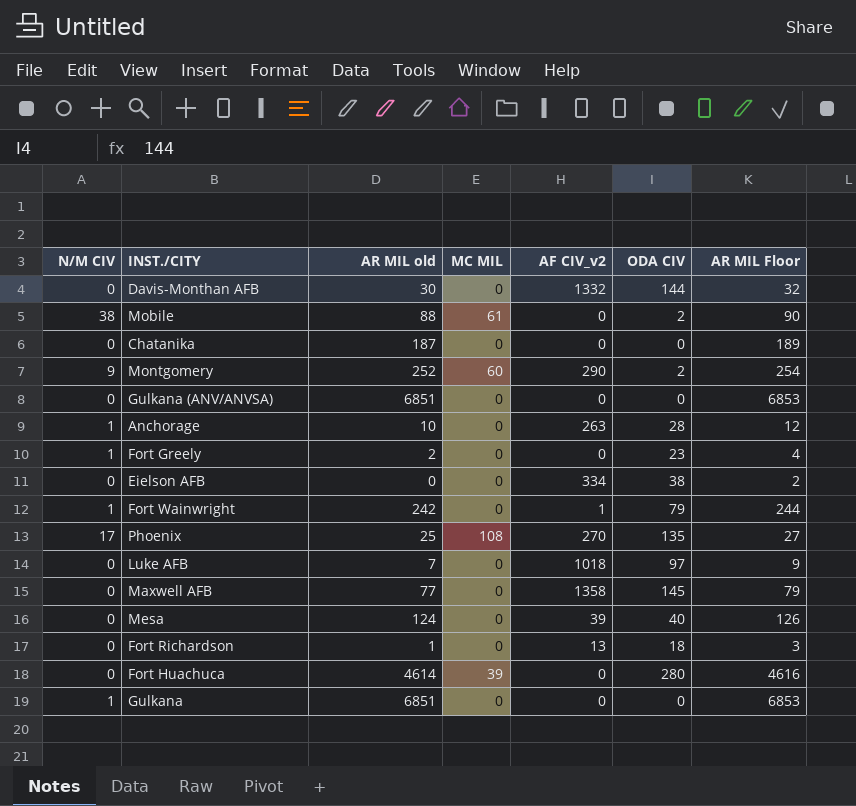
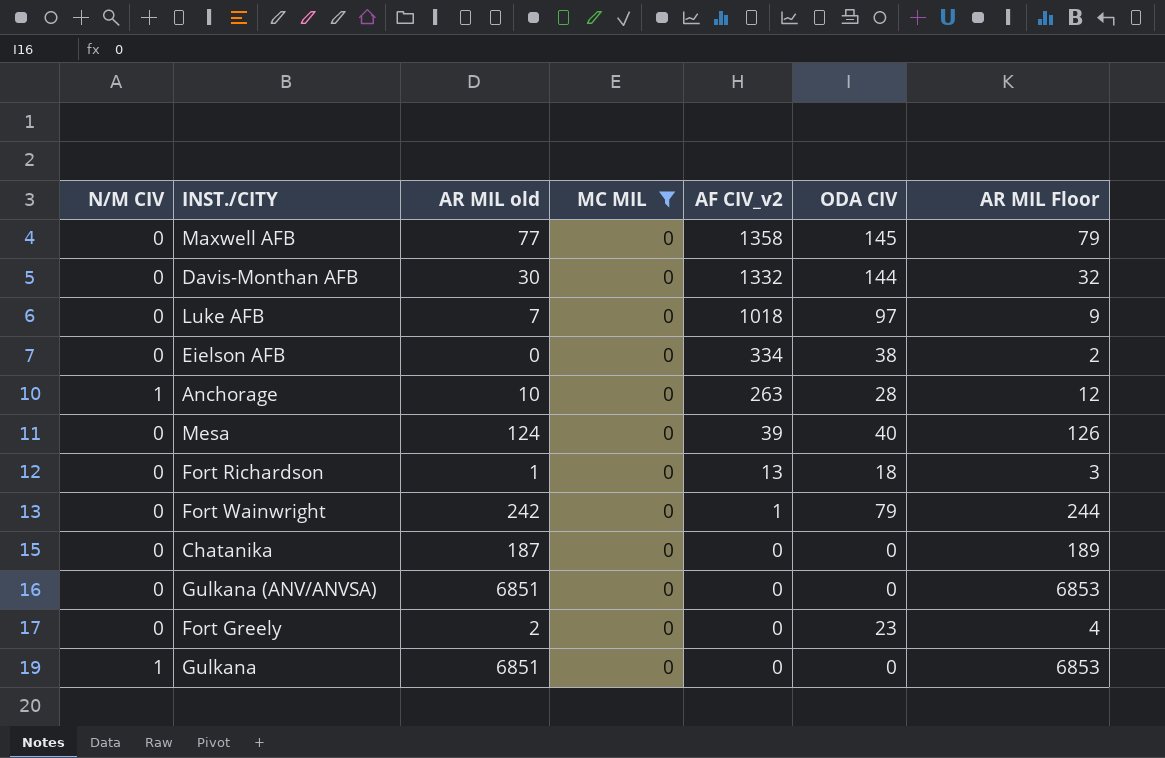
filter: none -> MC MIL = 0
row order: none -> AF CIV_v2 descending
Fort Wainwright | N/M CIV: 1 -> 0
Fort Greely | N/M CIV: 1 -> 0

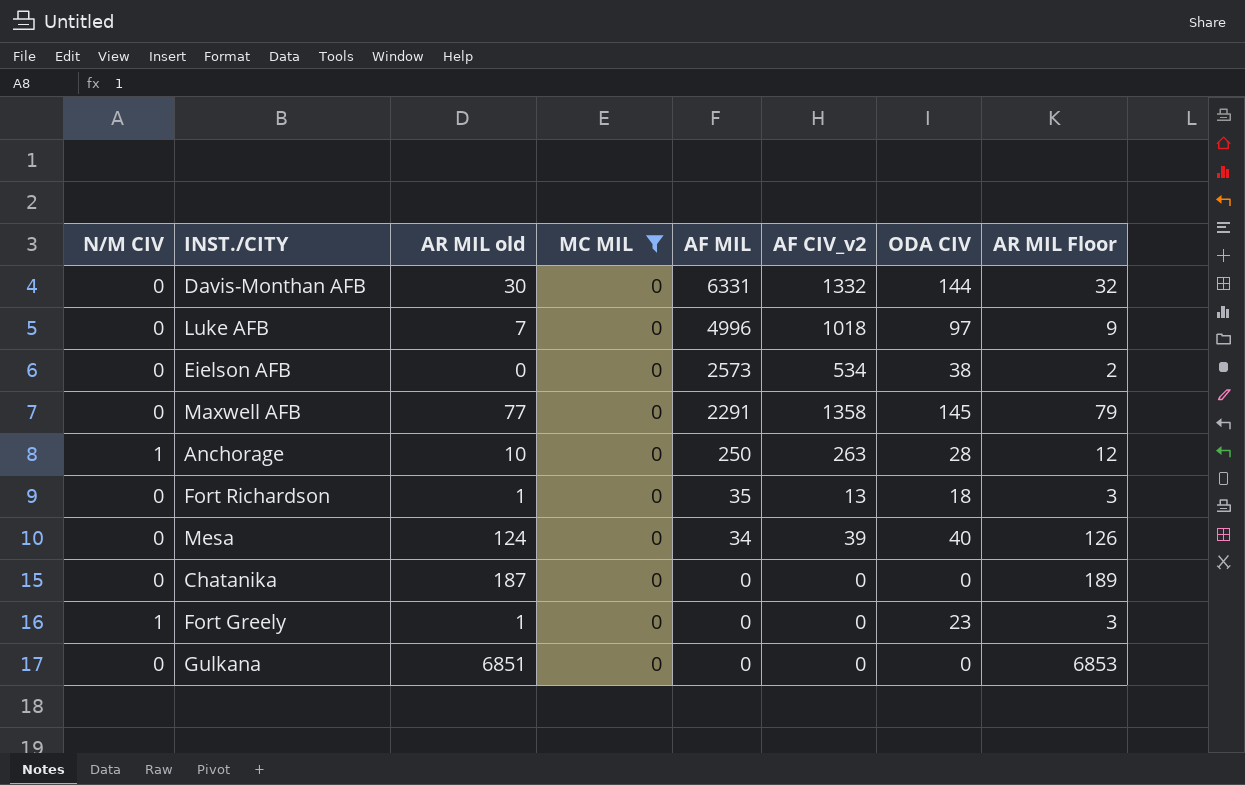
row order: AF CIV_v2 descending -> AF MIL descending
column AF MIL | position: none -> 5
row Fort Wainwright: 0 | 242 | 0 | 1 | 79 | 244 -> none
row Gulkana (ANV/ANVSA): 0 | 6851 | 0 | 0 | 0 | 6853 -> none
Eielson AFB | AF CIV_v2: 334 -> 534
Fort Greely | N/M CIV: 0 -> 1
Fort Greely | AR MIL old: 2 -> 1
Fort Greely | AR MIL Floor: 4 -> 3
Gulkana | N/M CIV: 1 -> 0

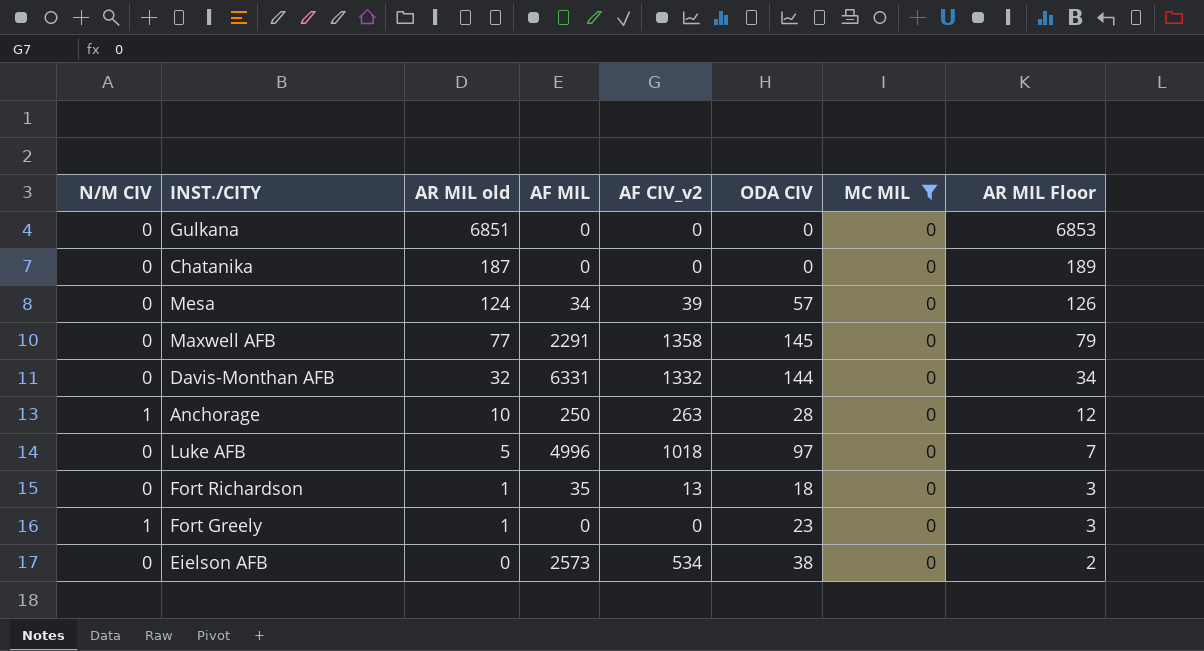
row order: AF MIL descending -> AR MIL old descending
column MC MIL | position: 4 -> 7
Mesa | ODA CIV: 40 -> 57
Davis-Monthan AFB | AR MIL old: 30 -> 32
Davis-Monthan AFB | AR MIL Floor: 32 -> 34
Luke AFB | AR MIL old: 7 -> 5
Luke AFB | AR MIL Floor: 9 -> 7

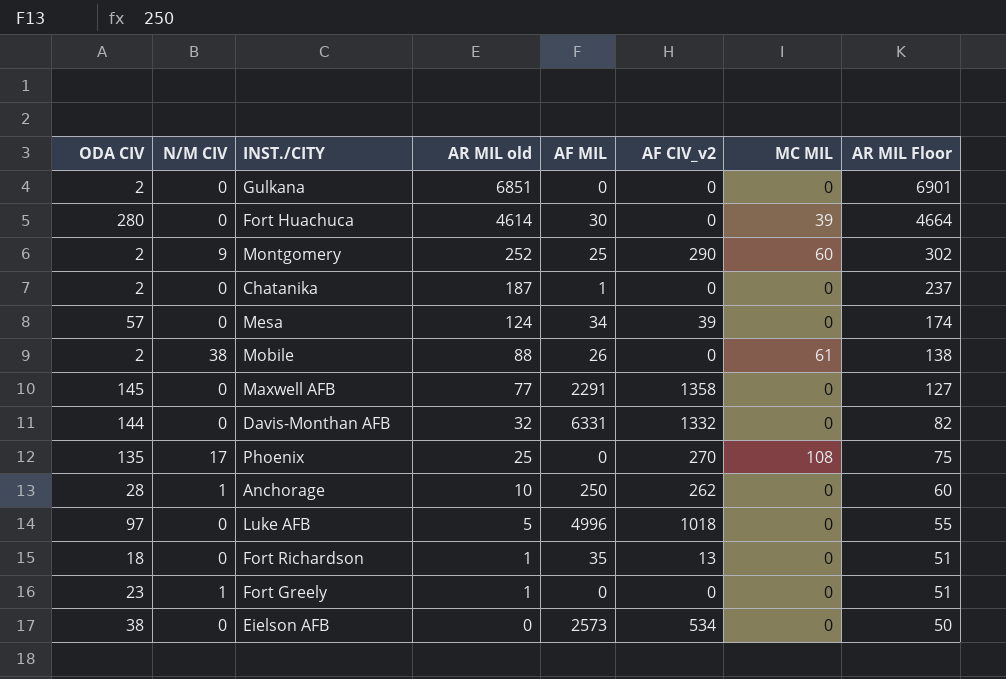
filter: MC MIL = 0 -> none
column ODA CIV | position: 6 -> 1
column AR MIL Floor | formula: [AR MIL old] + 2 -> [AR MIL old] + 50
Gulkana | ODA CIV: 0 -> 2
Chatanika | ODA CIV: 0 -> 2
Chatanika | AF MIL: 0 -> 1
Anchorage | AF CIV_v2: 263 -> 262

